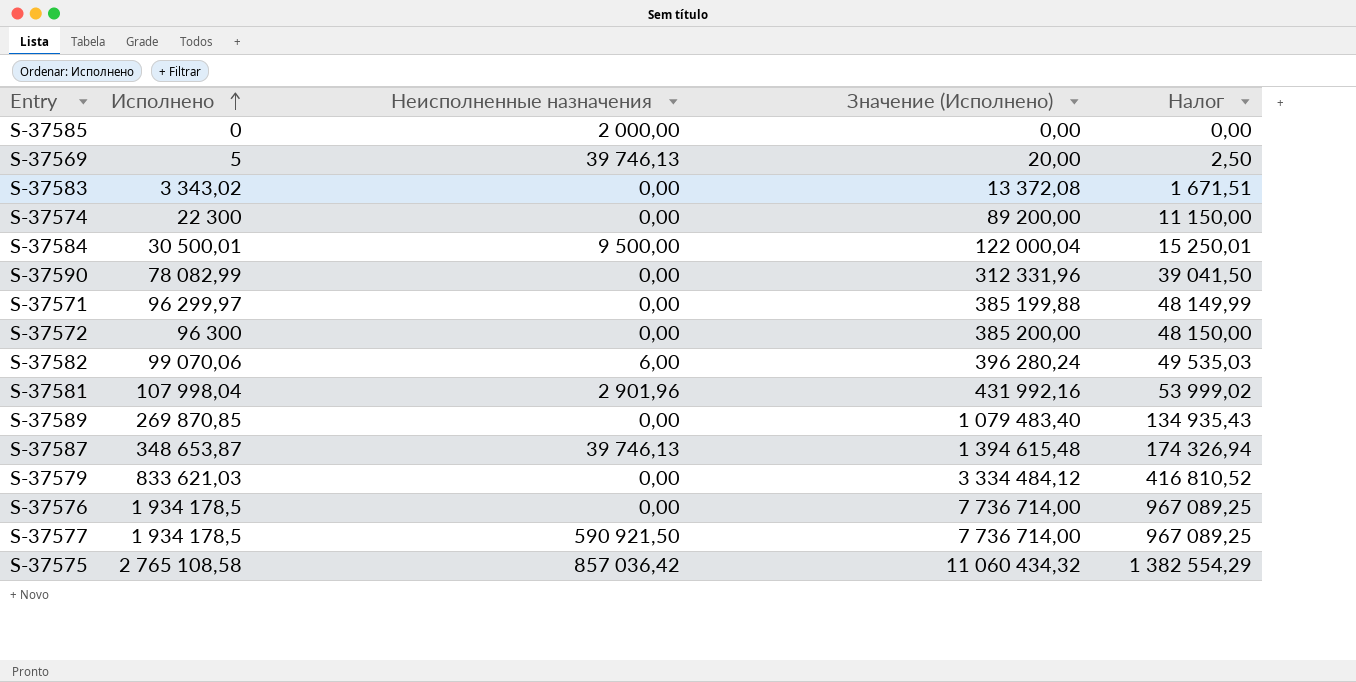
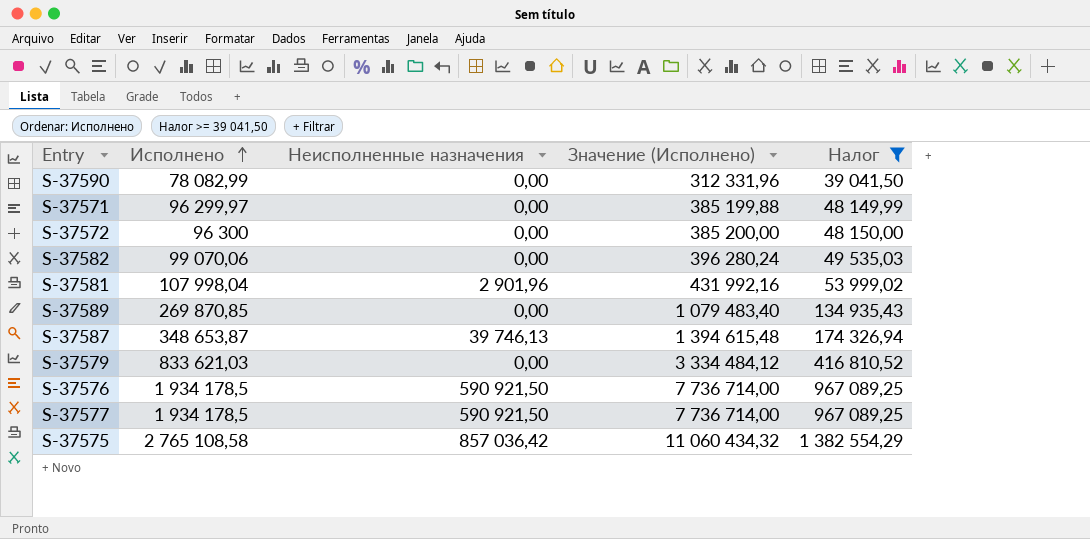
filter: none -> Налог >= 39 041,50
S-37582 | Неисполненные назначения: 6,00 -> 0,00
S-37576 | Неисполненные назначения: 0,00 -> 590 921,50

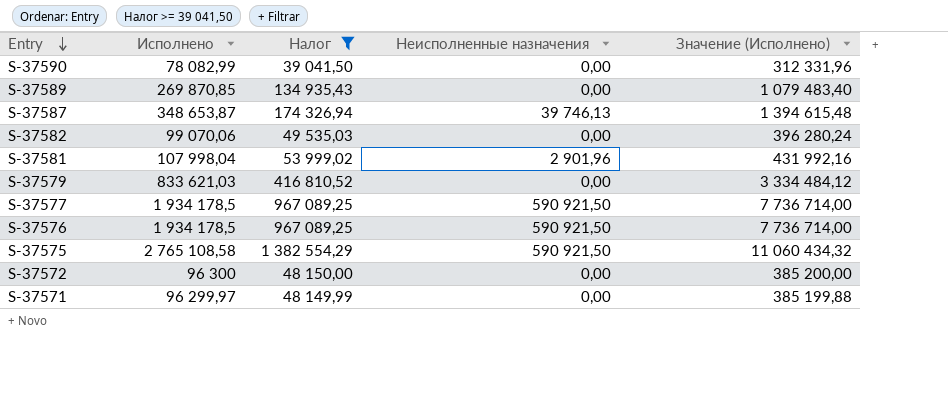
row order: Исполнено ascending -> Entry descending
column Налог | position: 5 -> 3
S-37575 | Неисполненные назначения: 857 036,42 -> 590 921,50

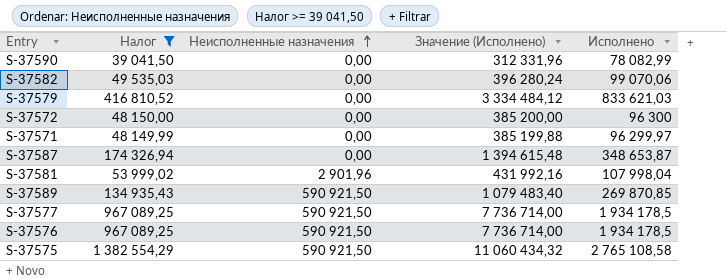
row order: Entry descending -> Неисполненные назначения ascending
column Исполнено | position: 2 -> 5
S-37587 | Неисполненные назначения: 39 746,13 -> 0,00
S-37589 | Неисполненные назначения: 0,00 -> 590 921,50

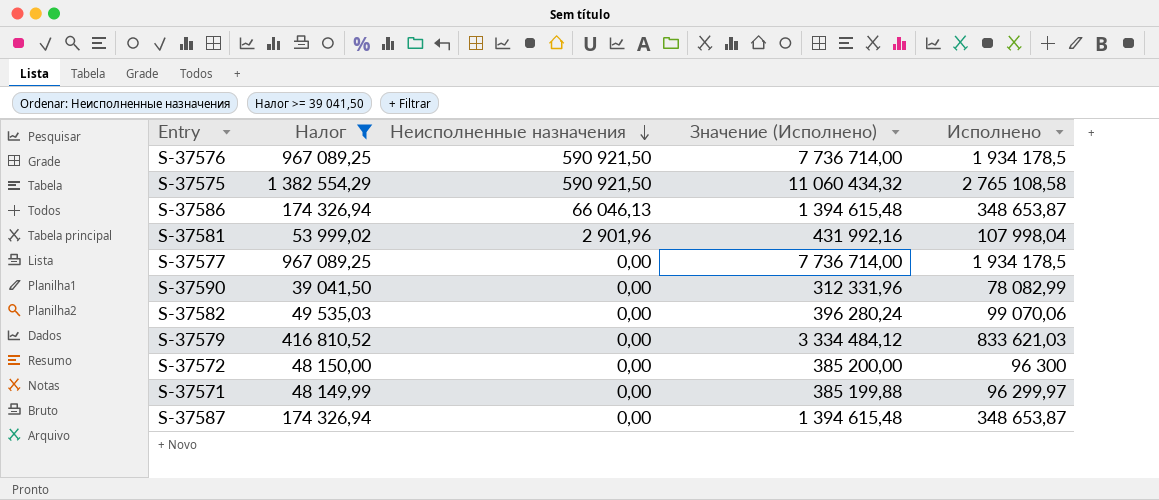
row order: Неисполненные назначения ascending -> Неисполненные назначения descending
row S-37589: 134 935,43 | 590 921,50 | 1 079 483,40 | 269 870,85 -> none
row S-37586: none -> 174 326,94 | 66 046,13 | 1 394 615,48 | 348 653,87
S-37577 | Неисполненные назначения: 590 921,50 -> 0,00

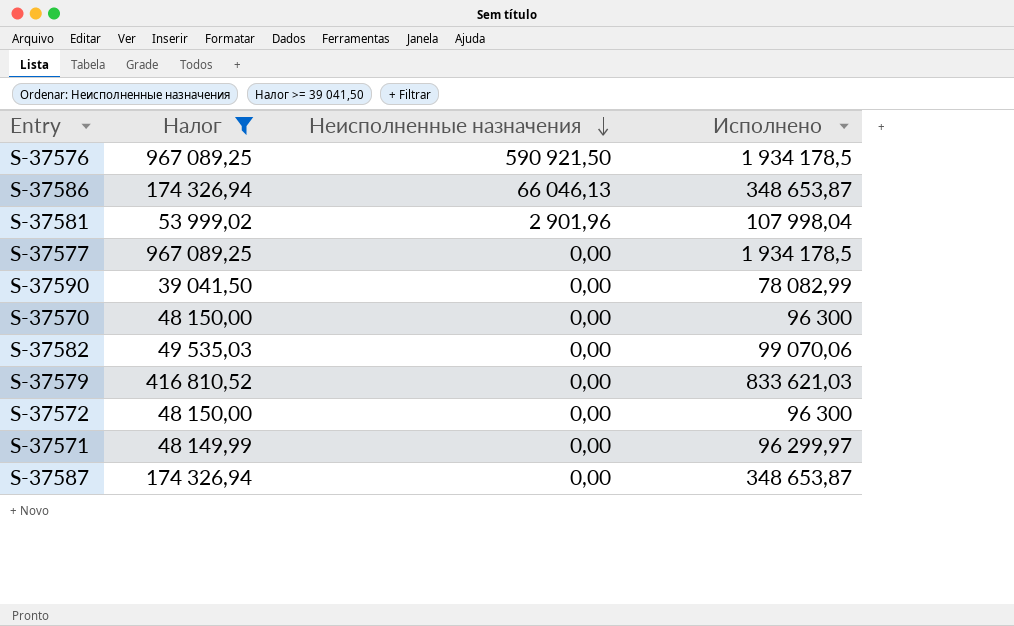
column Значение (Исполнено) | formula: [Исполнено] * 4 -> none
row S-37575: 1 382 554,29 | 590 921,50 | 11 060 434,32 | 2 765 108,58 -> none
row S-37570: none -> 48 150,00 | 0,00 | 96 300

